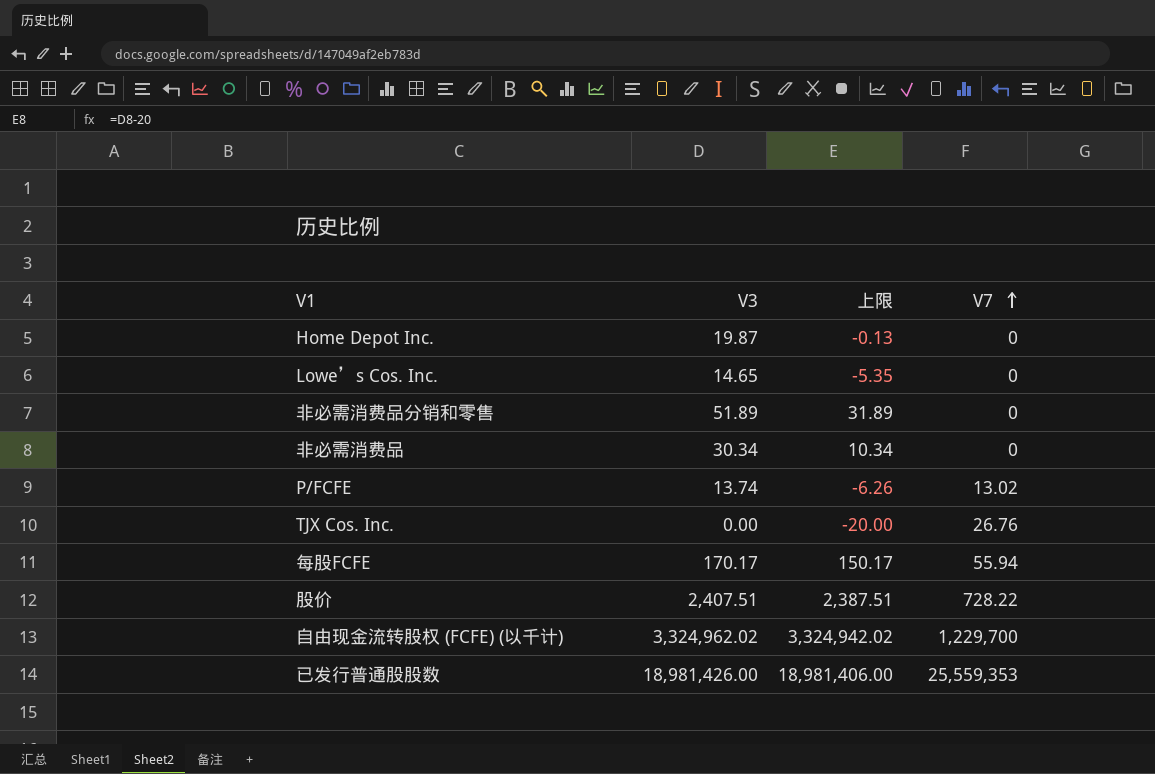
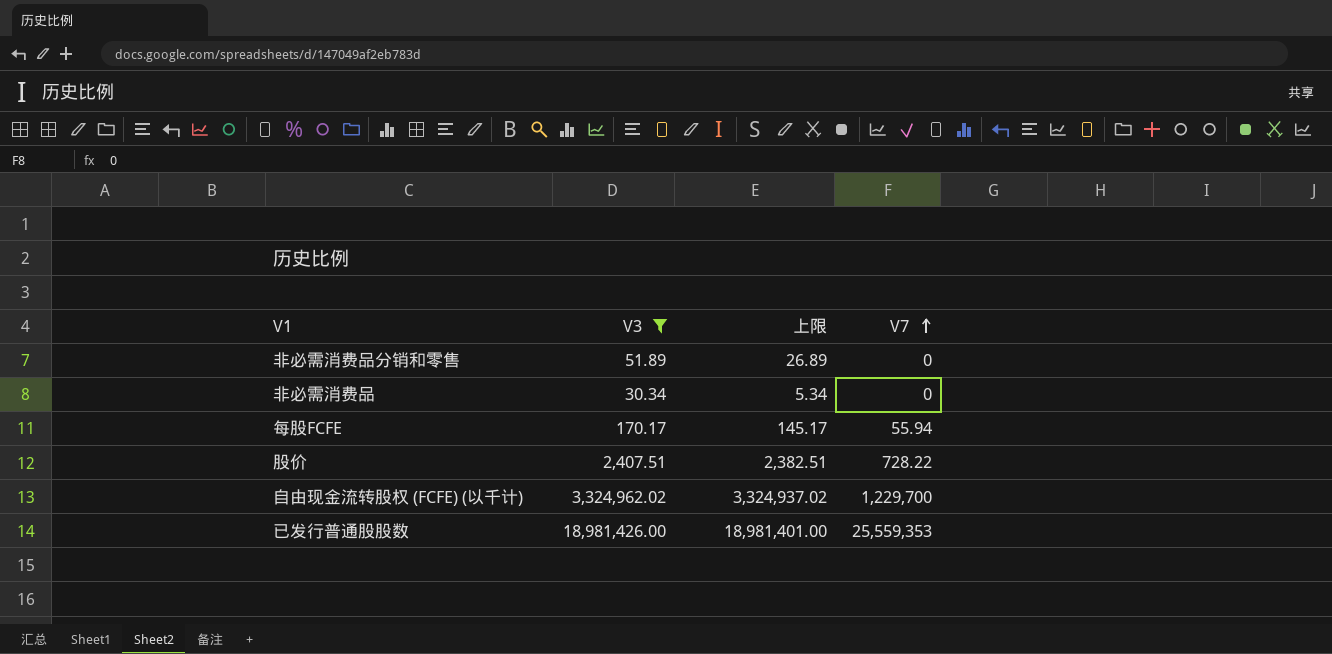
filter: none -> V3 >= 30.34
column 上限 | formula: [V3] - 20 -> [V3] - 25

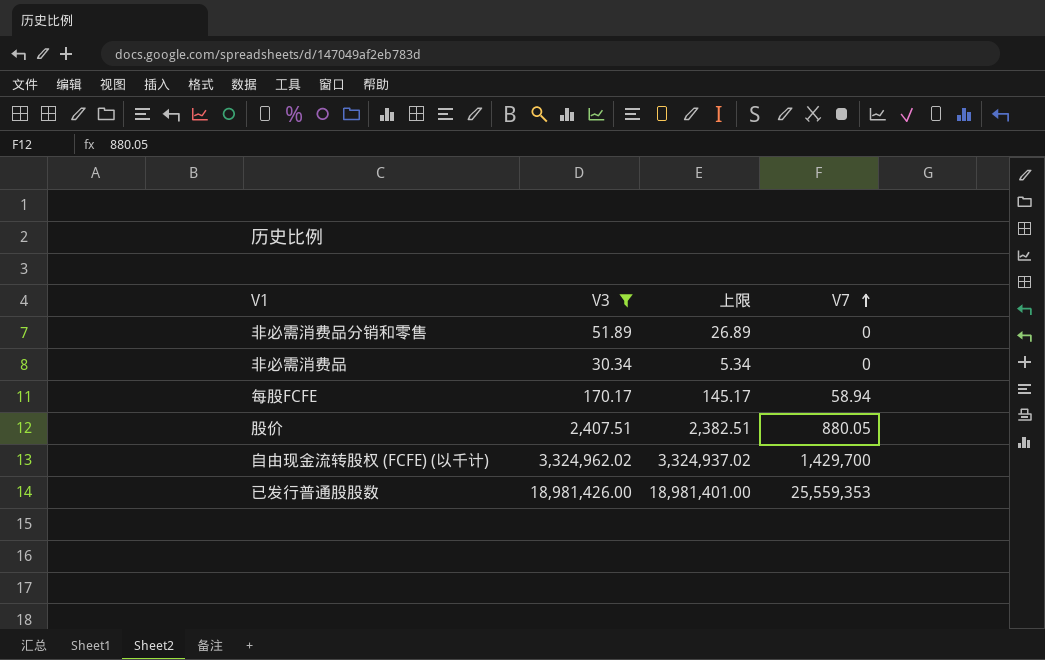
每股FCFE | V7: 55.94 -> 58.94
股价 | V7: 728.22 -> 880.05
自由现金流转股权 (FCFE) (以千计) | V7: 1,229,700 -> 1,429,700

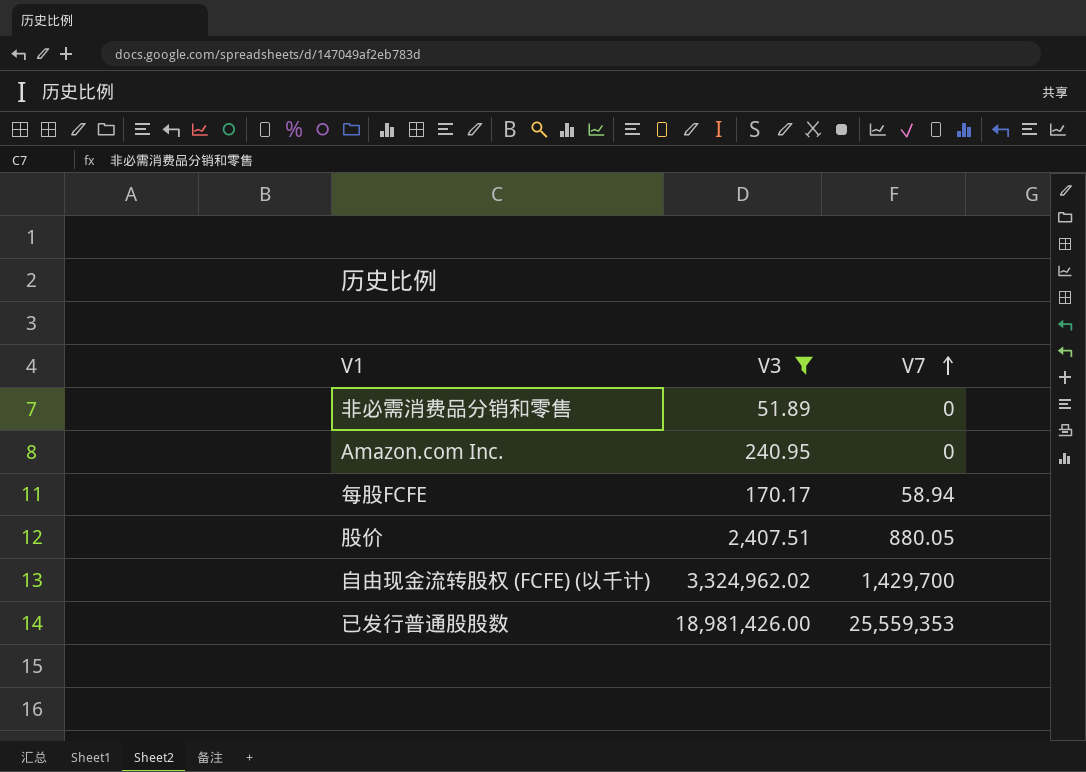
column 上限 | formula: [V3] - 25 -> none
row 非必需消费品: 30.34 | 5.34 | 0 -> none
row Amazon.com Inc.: none -> 240.95 | 0

